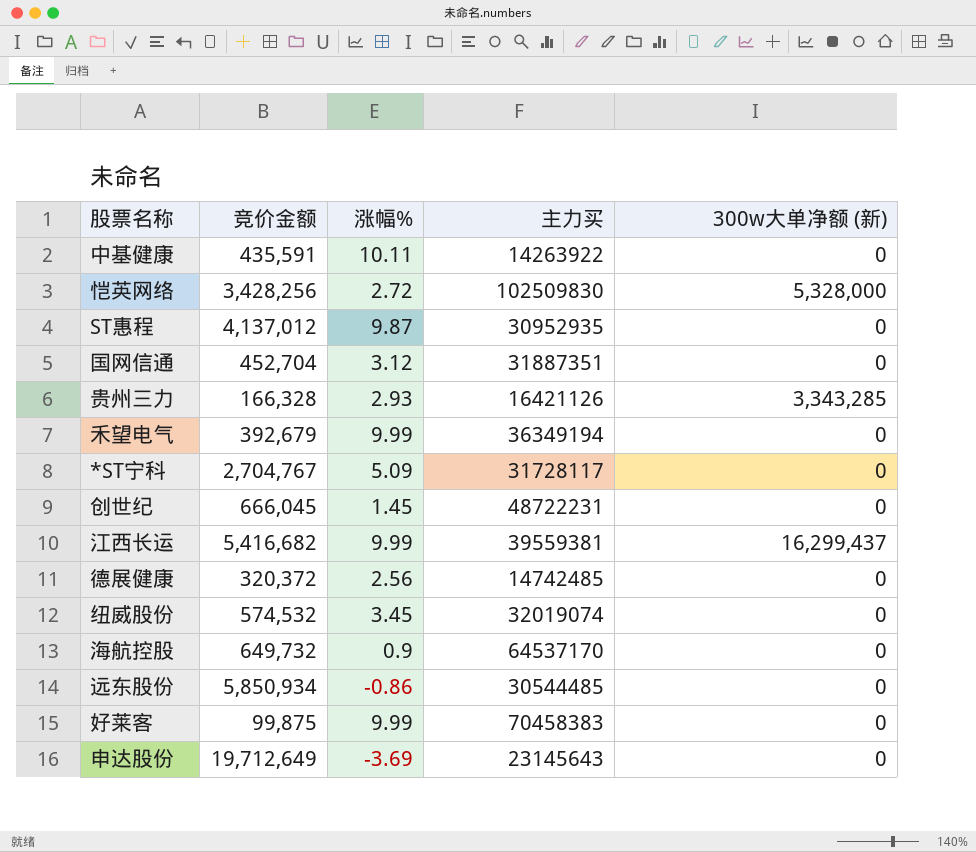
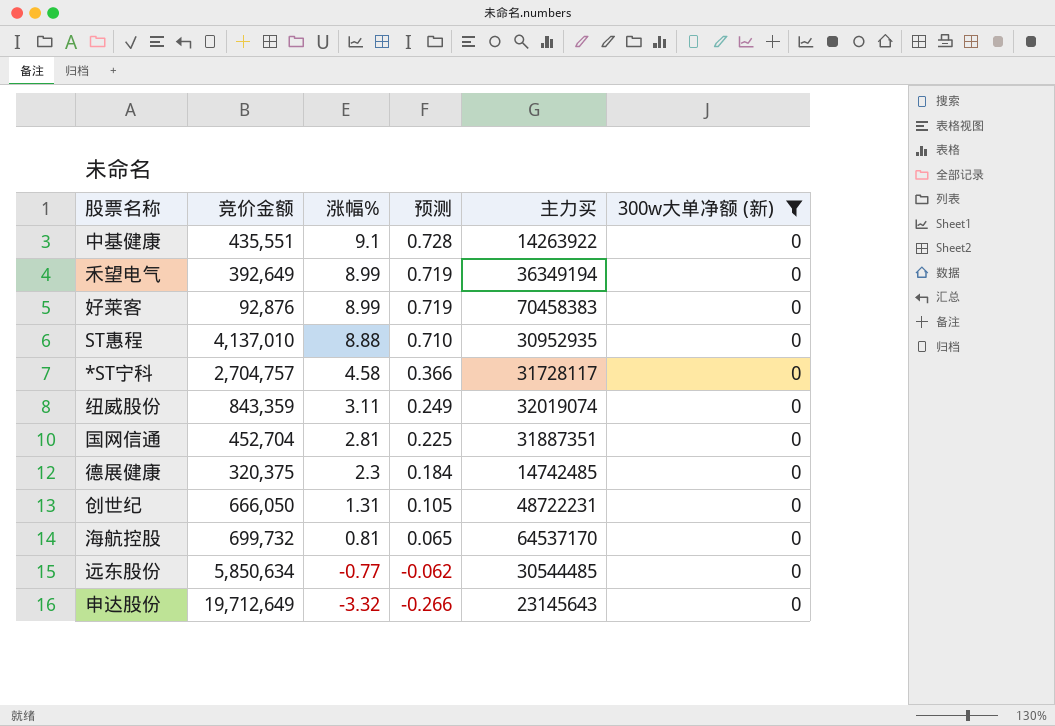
filter: none -> 300w大单净额 (新) = 0
row order: none -> 涨幅% descending
column 预测 | formula: none -> [涨幅%] * 0.08
中基健康 | 竞价金额: 435,591 -> 435,551
中基健康 | 涨幅%: 10.11 -> 9.1
禾望电气 | 竞价金额: 392,679 -> 392,649
禾望电气 | 涨幅%: 9.99 -> 8.99
好莱客 | 竞价金额: 99,875 -> 92,876
好莱客 | 涨幅%: 9.99 -> 8.99
ST惠程 | 竞价金额: 4,137,012 -> 4,137,010
ST惠程 | 涨幅%: 9.87 -> 8.88
*ST宁科 | 竞价金额: 2,704,767 -> 2,704,757
*ST宁科 | 涨幅%: 5.09 -> 4.58
纽威股份 | 竞价金额: 574,532 -> 843,359
纽威股份 | 涨幅%: 3.45 -> 3.11
国网信通 | 涨幅%: 3.12 -> 2.81
德展健康 | 竞价金额: 320,372 -> 320,375
德展健康 | 涨幅%: 2.56 -> 2.3
创世纪 | 竞价金额: 666,045 -> 666,050
创世纪 | 涨幅%: 1.45 -> 1.31
海航控股 | 竞价金额: 649,732 -> 699,732
海航控股 | 涨幅%: 0.9 -> 0.81
远东股份 | 竞价金额: 5,850,934 -> 5,850,634
远东股份 | 涨幅%: -0.86 -> -0.77
申达股份 | 涨幅%: -3.69 -> -3.32

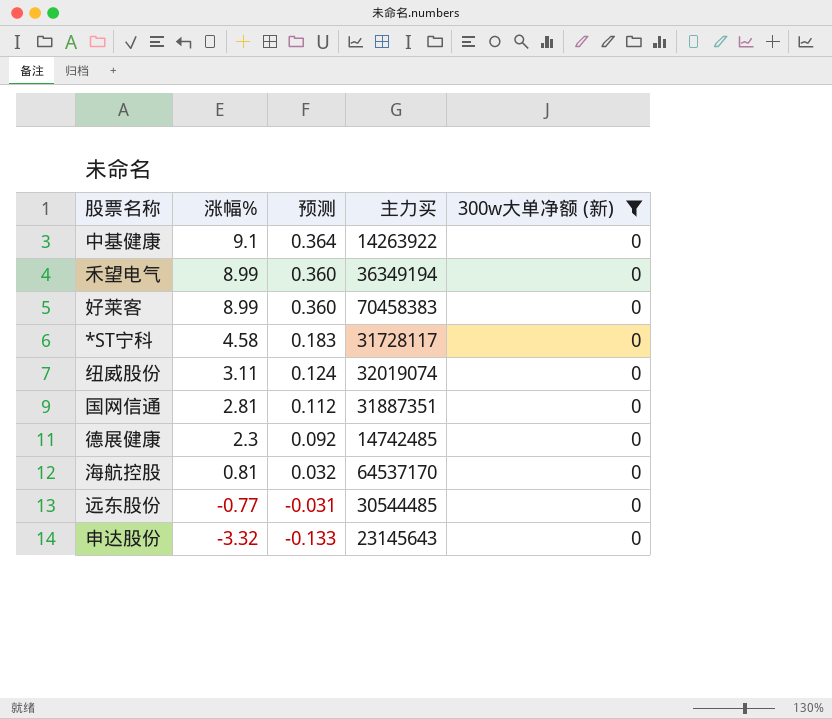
column 竞价金额 | position: 2 -> none
column 预测 | formula: [涨幅%] * 0.08 -> [涨幅%] * 0.04
row ST惠程: 4,137,010 | 8.88 | 0.710 | 30952935 | 0 -> none
row 创世纪: 666,050 | 1.31 | 0.105 | 48722231 | 0 -> none

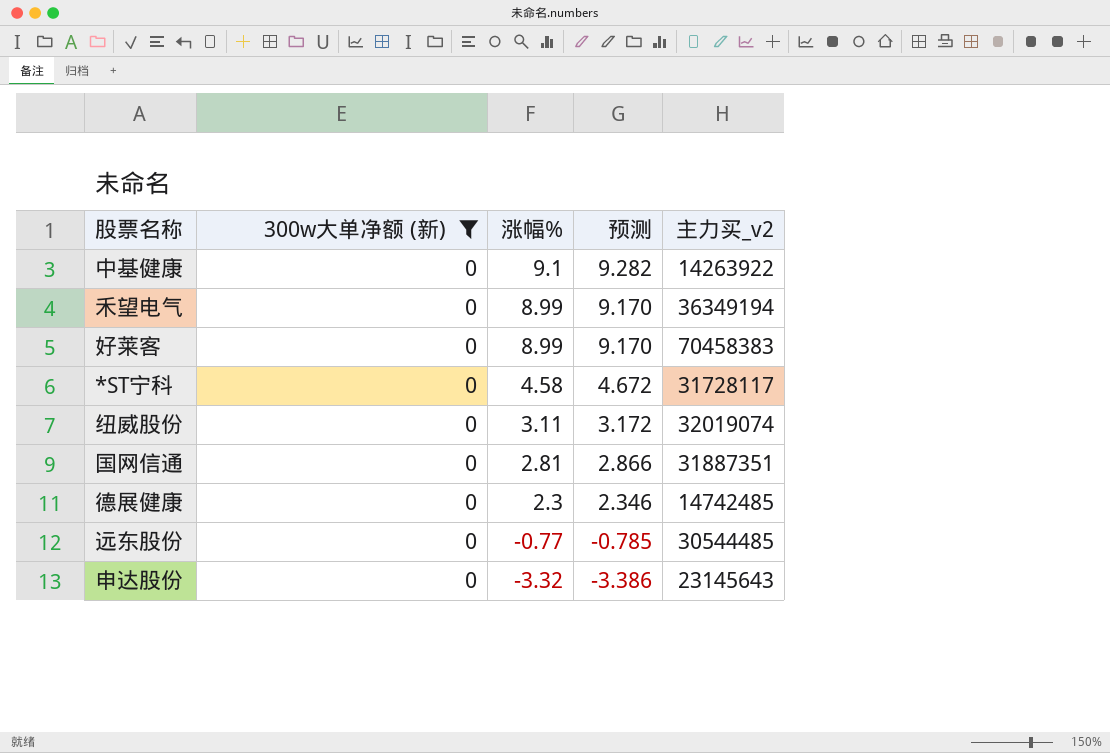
column 300w大单净额 (新) | position: 5 -> 2
column 预测 | formula: [涨幅%] * 0.04 -> [涨幅%] * 1.02
column name: 主力买 -> 主力买_v2
row 海航控股: 0.81 | 0.032 | 64537170 | 0 -> none

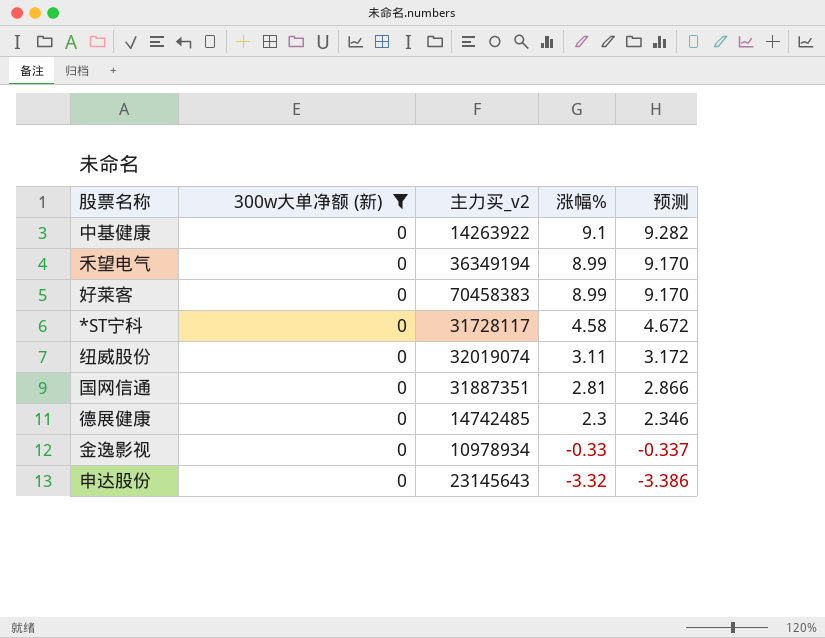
column 主力买_v2 | position: 5 -> 3
row 远东股份: 0 | -0.77 | -0.785 | 30544485 -> none
row 金逸影视: none -> 0 | 10978934 | -0.33 | -0.337

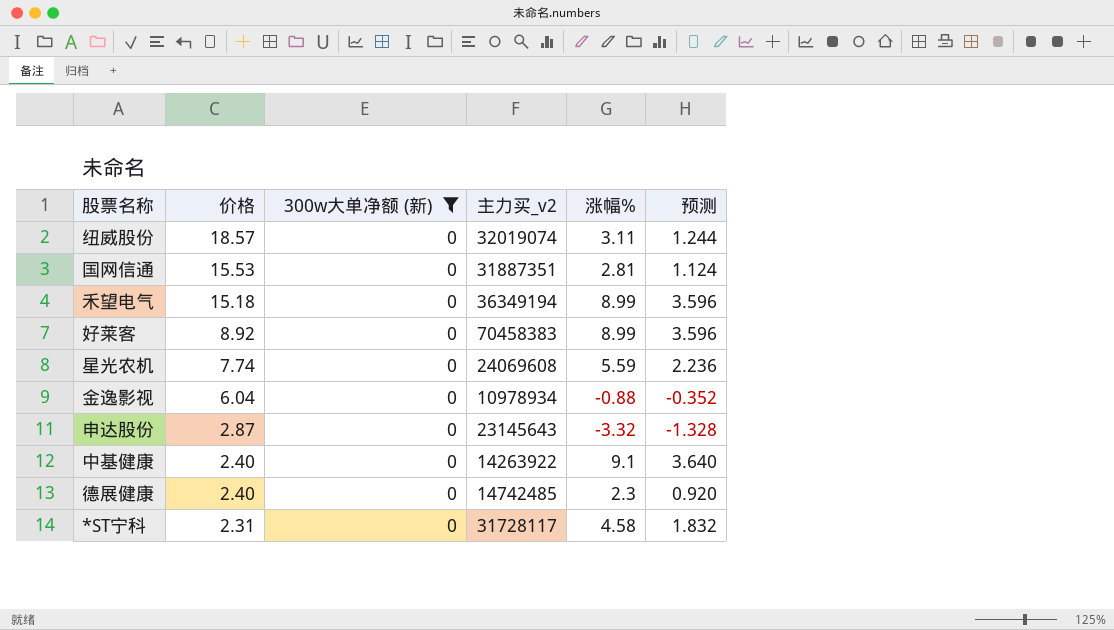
row order: 涨幅% descending -> 价格 descending
column 价格 | position: none -> 2
column 预测 | formula: [涨幅%] * 1.02 -> [涨幅%] * 0.4
row 星光农机: none -> 7.74 | 0 | 24069608 | 5.59 | 2.236
金逸影视 | 涨幅%: -0.33 -> -0.88

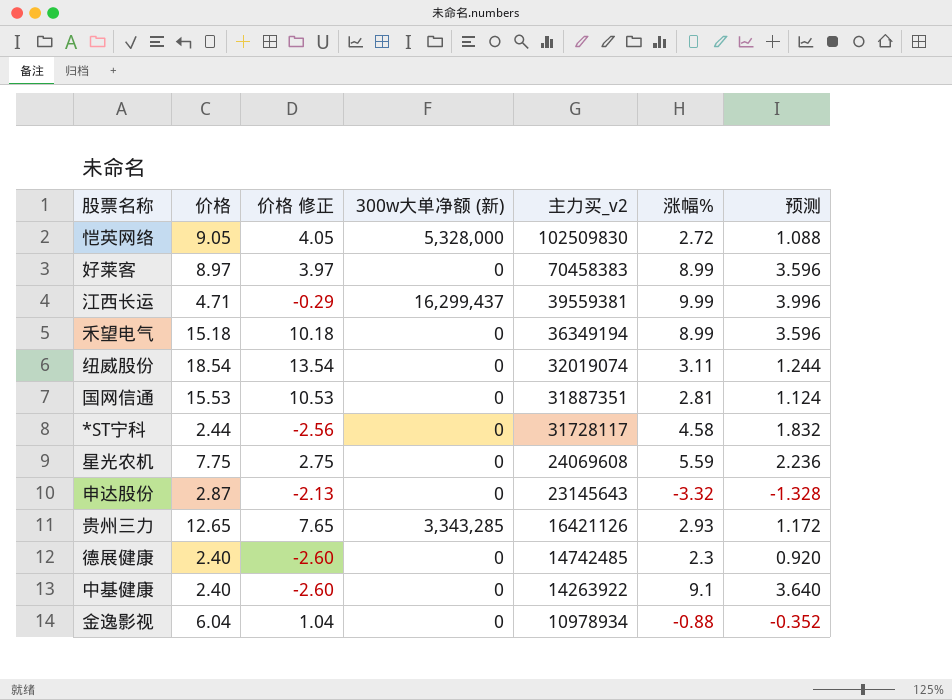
filter: 300w大单净额 (新) = 0 -> none
row order: 价格 descending -> 主力买_v2 descending
column 价格 修正 | formula: none -> [价格] - 5
好莱客 | 价格: 8.92 -> 8.97
纽威股份 | 价格: 18.57 -> 18.54
*ST宁科 | 价格: 2.31 -> 2.44
星光农机 | 价格: 7.74 -> 7.75

